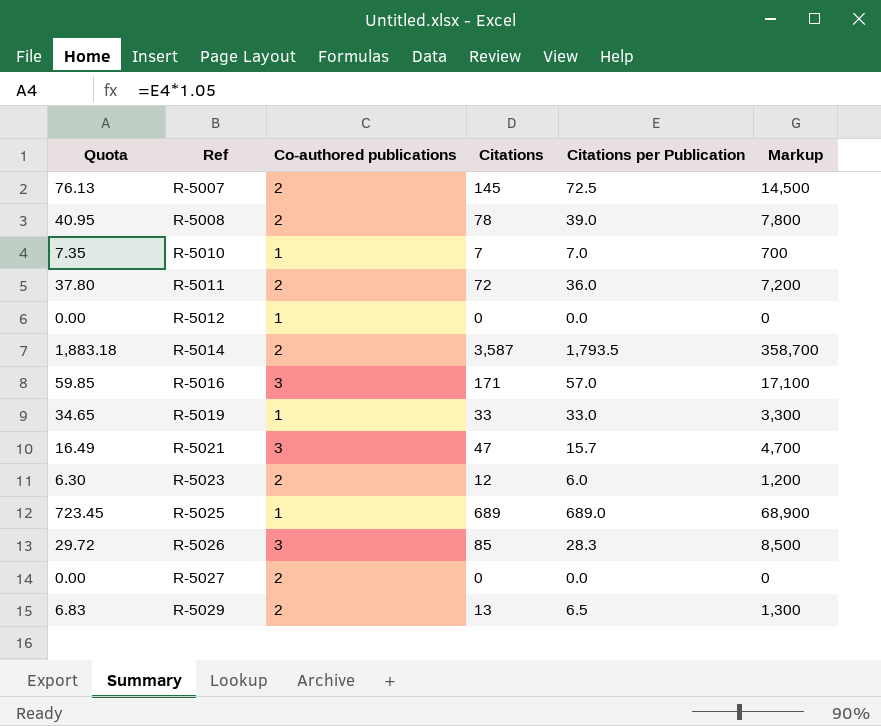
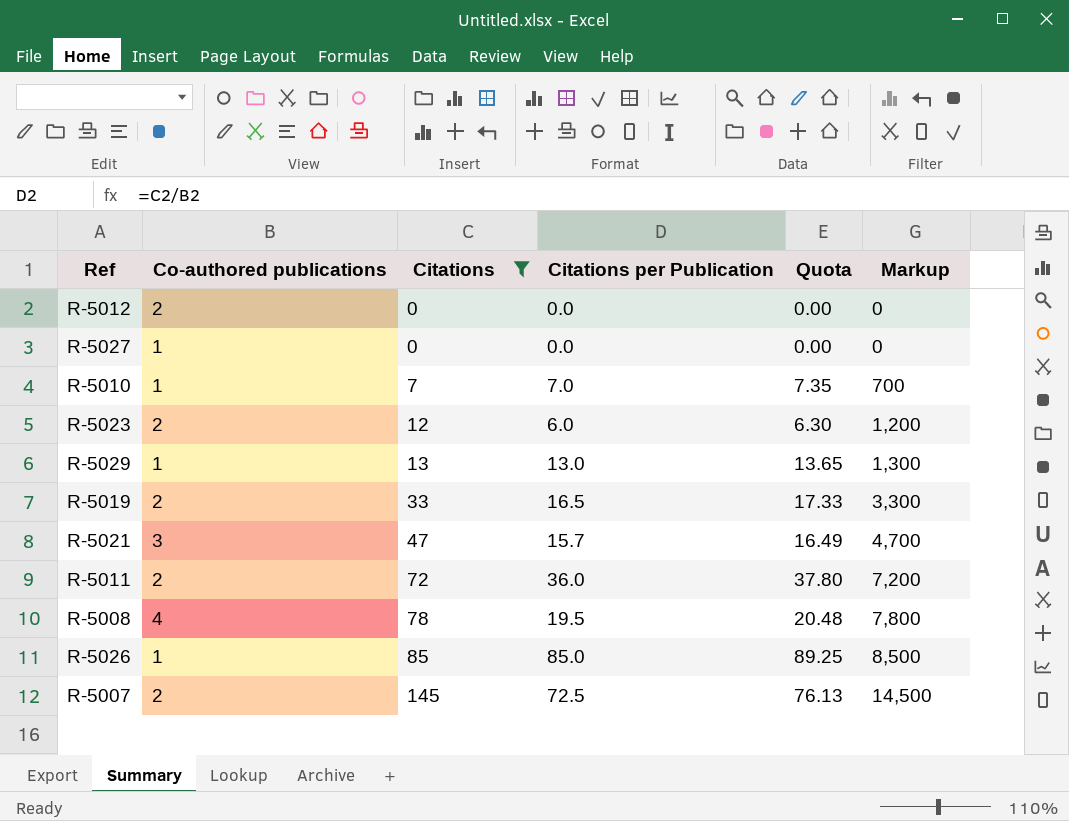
filter: none -> Citations <= 145
row order: Ref ascending -> Citations ascending
column Quota | position: 1 -> 5
R-5012 | Co-authored publications: 1 -> 2
R-5027 | Co-authored publications: 2 -> 1
R-5029 | Co-authored publications: 2 -> 1
R-5029 | Citations per Publication: 6.5 -> 13.0
R-5029 | Quota: 6.83 -> 13.65
R-5019 | Co-authored publications: 1 -> 2
R-5019 | Citations per Publication: 33.0 -> 16.5
R-5019 | Quota: 34.65 -> 17.33
R-5008 | Co-authored publications: 2 -> 4
R-5008 | Citations per Publication: 39.0 -> 19.5
R-5008 | Quota: 40.95 -> 20.48
R-5026 | Co-authored publications: 3 -> 1
R-5026 | Citations per Publication: 28.3 -> 85.0
R-5026 | Quota: 29.72 -> 89.25

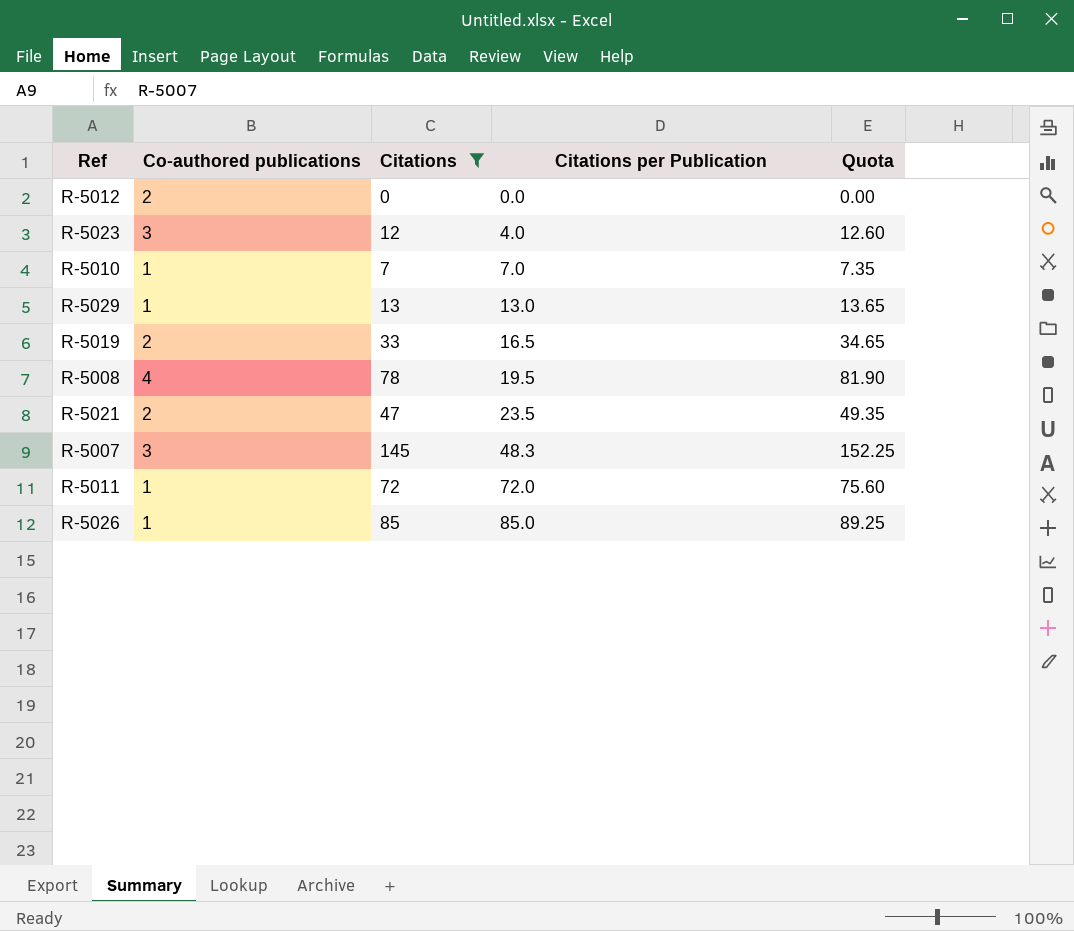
row order: Citations ascending -> Citations per Publication ascending
column Markup | formula: [Citations] * 100 -> none
column Quota | formula: [Citations per Publication] * 1.05 -> [Citations] * 1.05
row R-5027: 1 | 0 | 0.0 | 0.00 | 0 -> none
R-5023 | Co-authored publications: 2 -> 3
R-5023 | Citations per Publication: 6.0 -> 4.0
R-5021 | Co-authored publications: 3 -> 2
R-5021 | Citations per Publication: 15.7 -> 23.5
R-5007 | Co-authored publications: 2 -> 3
R-5007 | Citations per Publication: 72.5 -> 48.3
R-5011 | Co-authored publications: 2 -> 1
R-5011 | Citations per Publication: 36.0 -> 72.0

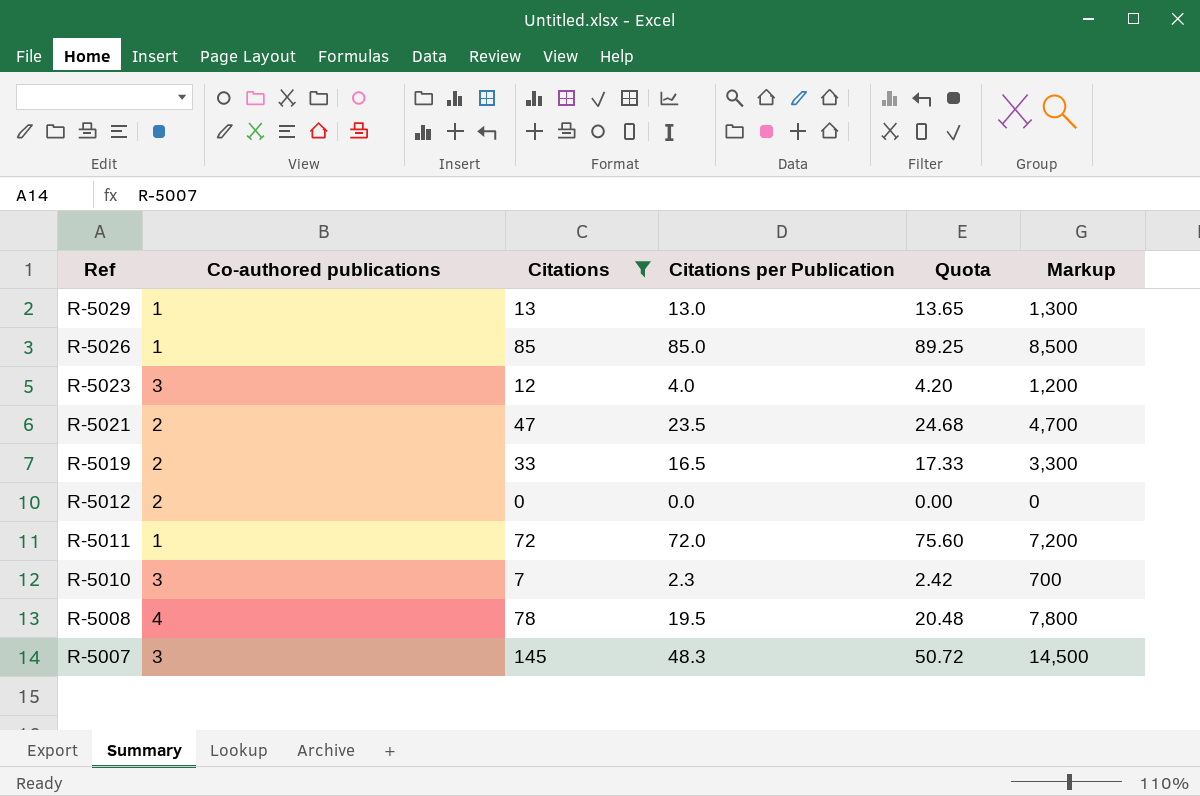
row order: Citations per Publication ascending -> Ref descending
column Quota | formula: [Citations] * 1.05 -> [Citations per Publication] * 1.05
column Markup | formula: none -> [Citations] * 100
R-5010 | Co-authored publications: 1 -> 3
R-5010 | Citations per Publication: 7.0 -> 2.3

